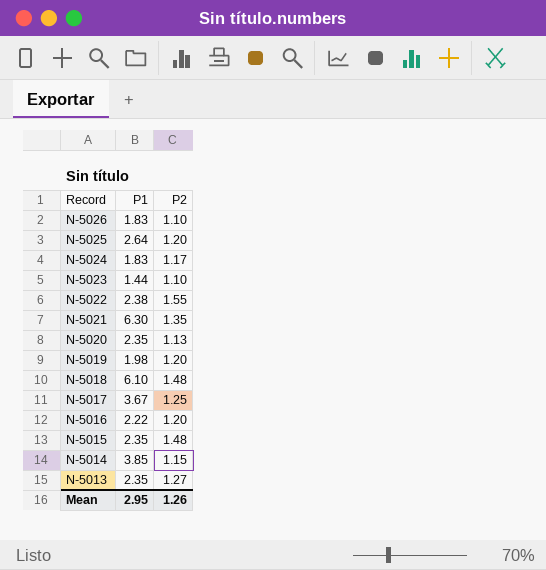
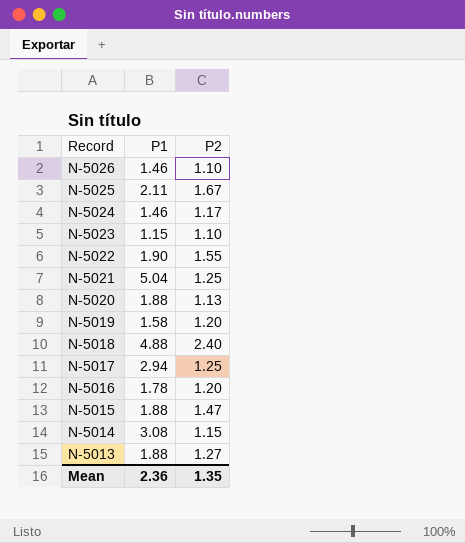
N-5026 | P1: 1.83 -> 1.46
N-5025 | P1: 2.64 -> 2.11
N-5025 | P2: 1.20 -> 1.67
N-5024 | P1: 1.83 -> 1.46
N-5023 | P1: 1.44 -> 1.15
N-5022 | P1: 2.38 -> 1.90
N-5021 | P1: 6.30 -> 5.04
N-5021 | P2: 1.35 -> 1.25
N-5020 | P1: 2.35 -> 1.88
N-5019 | P1: 1.98 -> 1.58
N-5018 | P1: 6.10 -> 4.88
N-5018 | P2: 1.48 -> 2.40
N-5017 | P1: 3.67 -> 2.94
N-5016 | P1: 2.22 -> 1.78
N-5015 | P1: 2.35 -> 1.88
N-5015 | P2: 1.48 -> 1.47
N-5014 | P1: 3.85 -> 3.08
N-5013 | P1: 2.35 -> 1.88
Mean | P1: 2.95 -> 2.36
Mean | P2: 1.26 -> 1.35

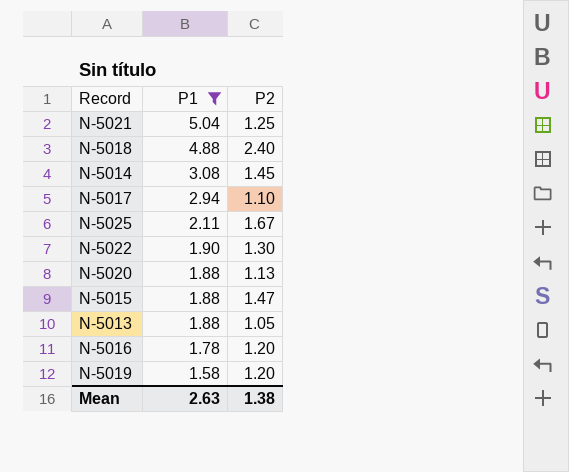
filter: none -> P1 >= 1.58
row order: Record descending -> P1 descending
N-5014 | P2: 1.15 -> 1.45
N-5017 | P2: 1.25 -> 1.10
N-5022 | P2: 1.55 -> 1.30
N-5013 | P2: 1.27 -> 1.05
Mean | P1: 2.36 -> 2.63
Mean | P2: 1.35 -> 1.38

